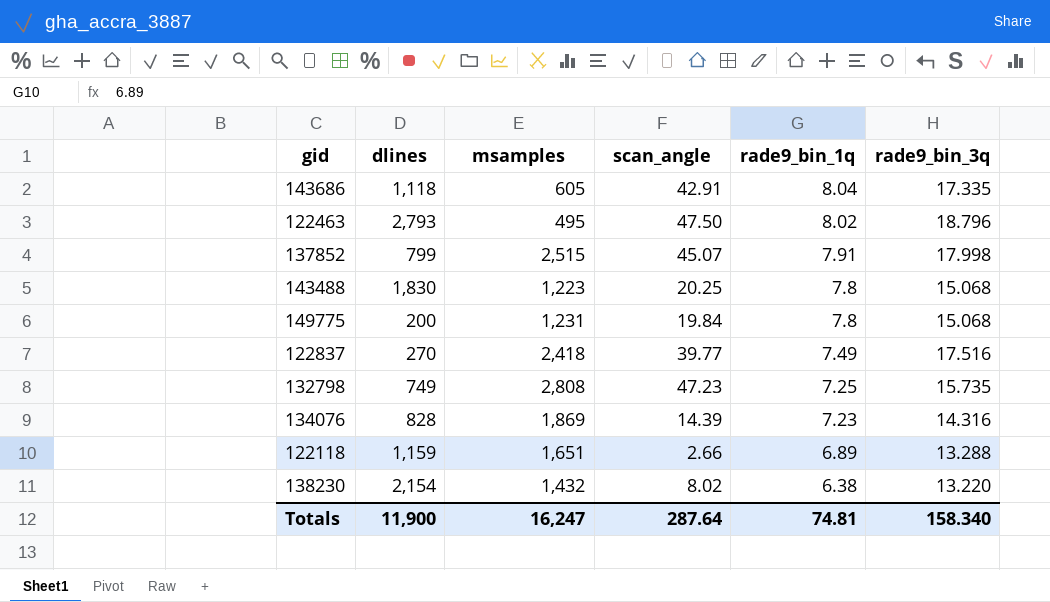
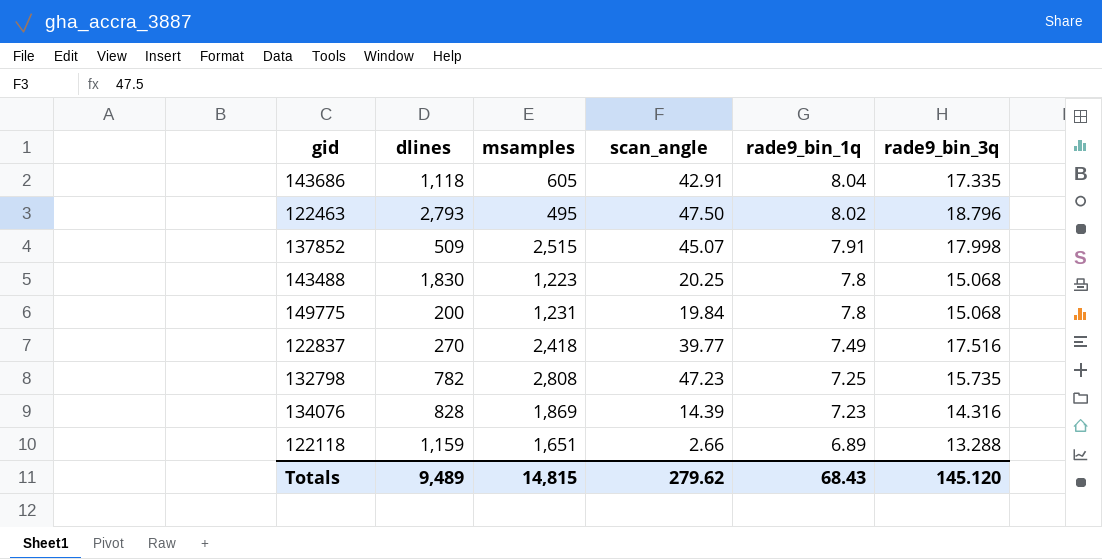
row 138230: 2,154 | 1,432 | 8.02 | 6.38 | 13.220 -> none
137852 | dlines: 799 -> 509
132798 | dlines: 749 -> 782
Totals | dlines: 11,900 -> 9,489
Totals | msamples: 16,247 -> 14,815
Totals | scan_angle: 287.64 -> 279.62
Totals | rade9_bin_1q: 74.81 -> 68.43
Totals | rade9_bin_3q: 158.340 -> 145.120

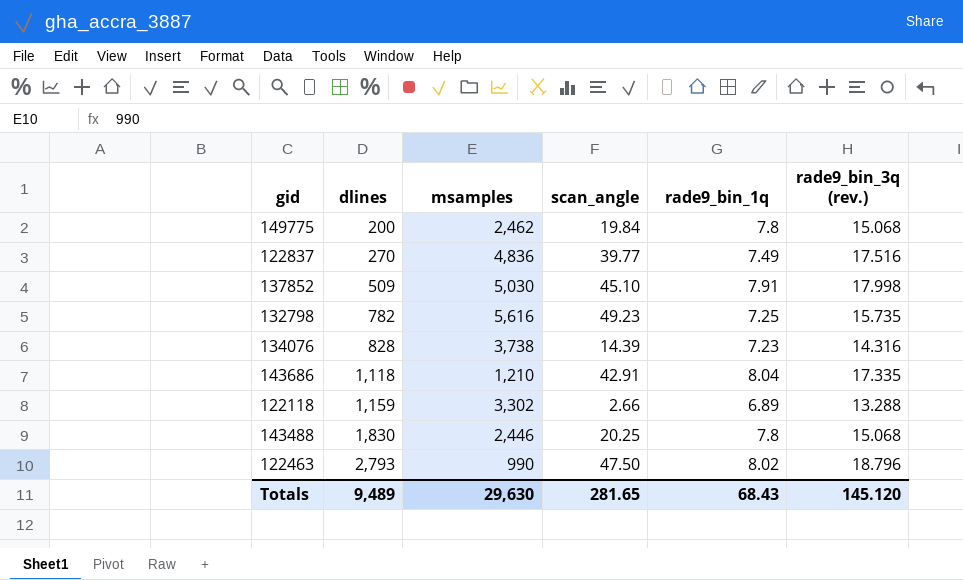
row order: rade9_bin_1q descending -> dlines ascending
column name: rade9_bin_3q -> rade9_bin_3q (rev.)
149775 | msamples: 1,231 -> 2,462
122837 | msamples: 2,418 -> 4,836
137852 | msamples: 2,515 -> 5,030
137852 | scan_angle: 45.07 -> 45.10
132798 | msamples: 2,808 -> 5,616
132798 | scan_angle: 47.23 -> 49.23
134076 | msamples: 1,869 -> 3,738
143686 | msamples: 605 -> 1,210
122118 | msamples: 1,651 -> 3,302
143488 | msamples: 1,223 -> 2,446
122463 | msamples: 495 -> 990
Totals | msamples: 14,815 -> 29,630
Totals | scan_angle: 279.62 -> 281.65

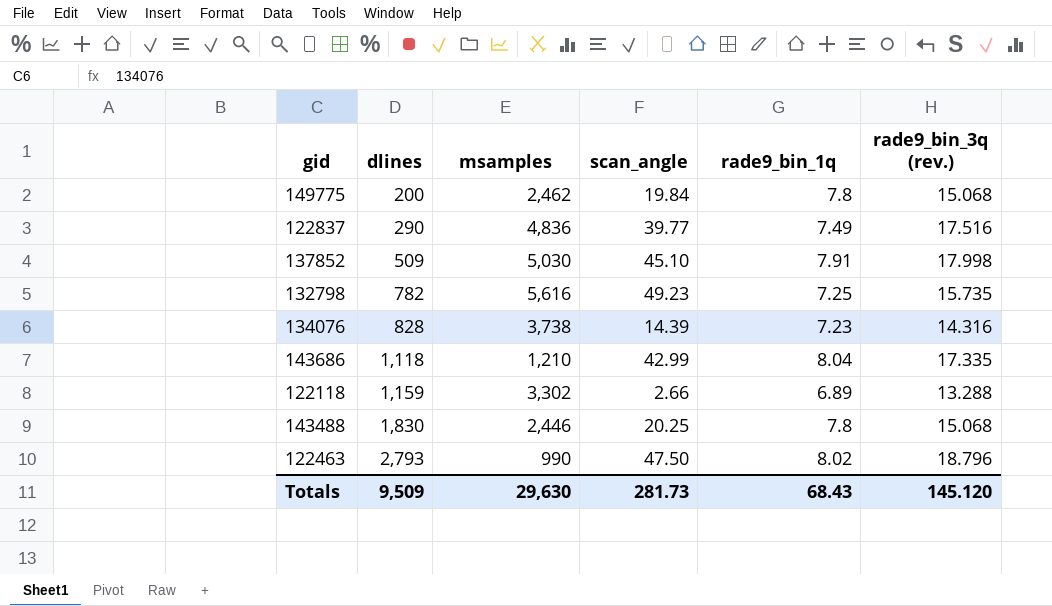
122837 | dlines: 270 -> 290
143686 | scan_angle: 42.91 -> 42.99
Totals | dlines: 9,489 -> 9,509
Totals | scan_angle: 281.65 -> 281.73

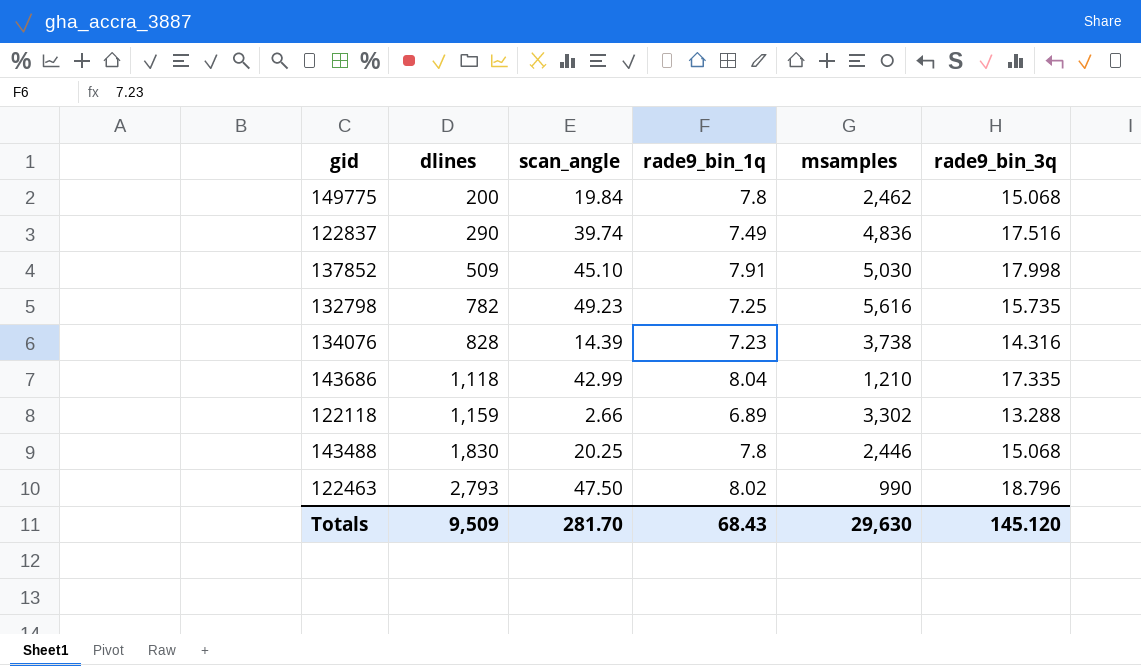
column msamples | position: 3 -> 5
column name: rade9_bin_3q (rev.) -> rade9_bin_3q
122837 | scan_angle: 39.77 -> 39.74
Totals | scan_angle: 281.73 -> 281.70

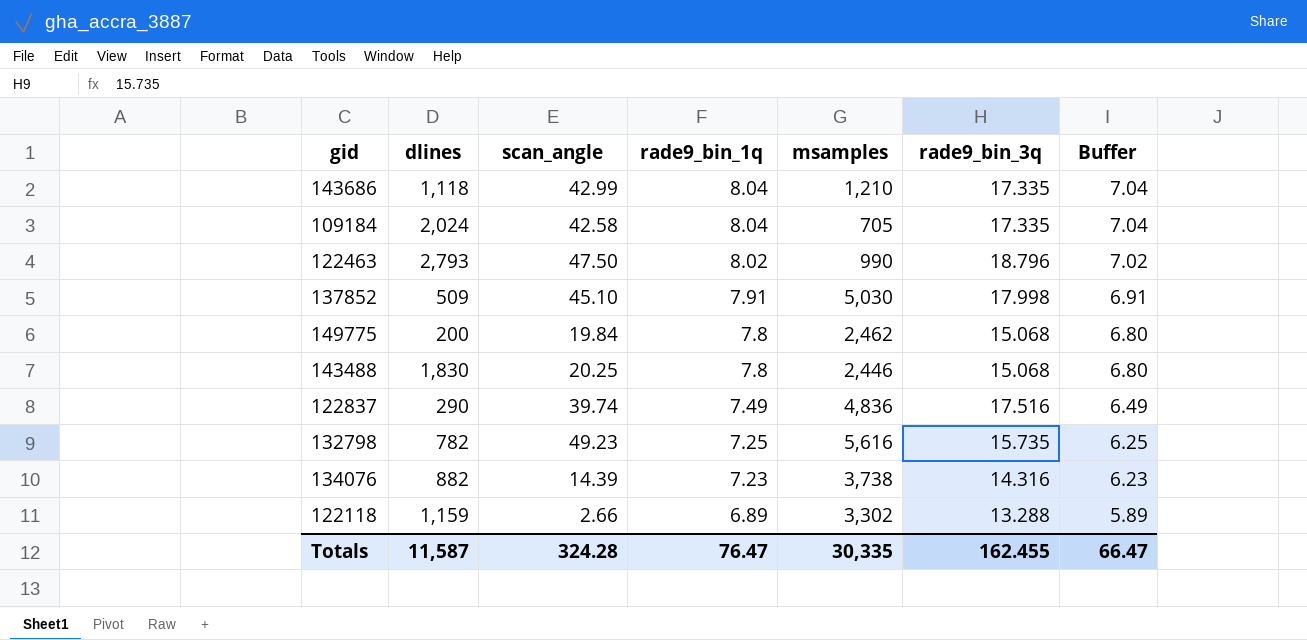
row order: dlines ascending -> rade9_bin_1q descending
column Buffer | formula: none -> [rade9_bin_1q] - 1
row 109184: none -> 2,024 | 42.58 | 8.04 | 705 | 17.335 | 7.04
134076 | dlines: 828 -> 882
Totals | dlines: 9,509 -> 11,587
Totals | scan_angle: 281.70 -> 324.28
Totals | rade9_bin_1q: 68.43 -> 76.47
Totals | msamples: 29,630 -> 30,335
Totals | rade9_bin_3q: 145.120 -> 162.455

